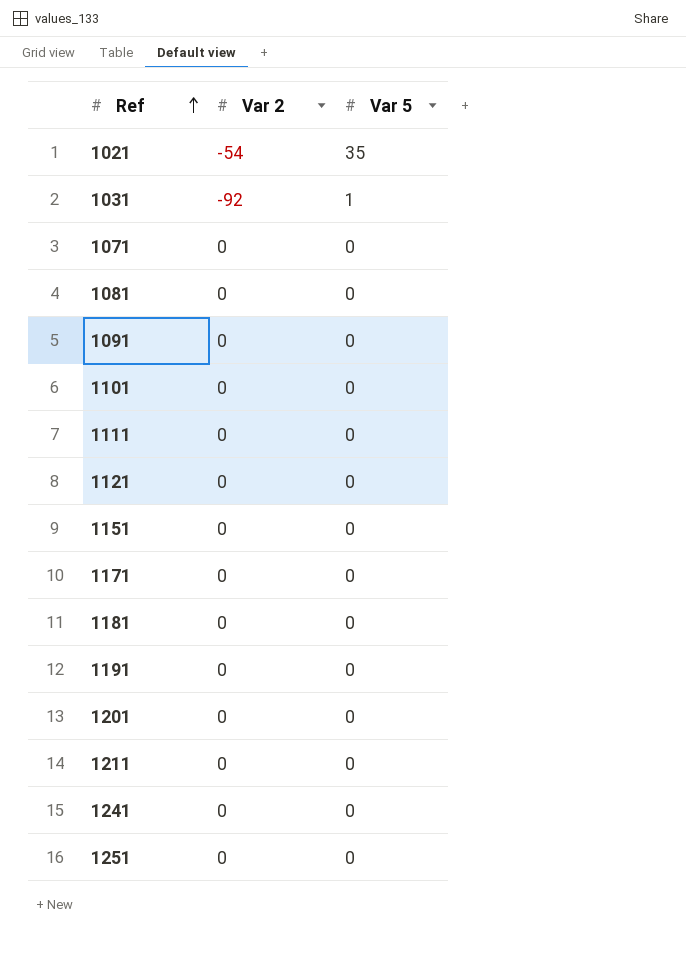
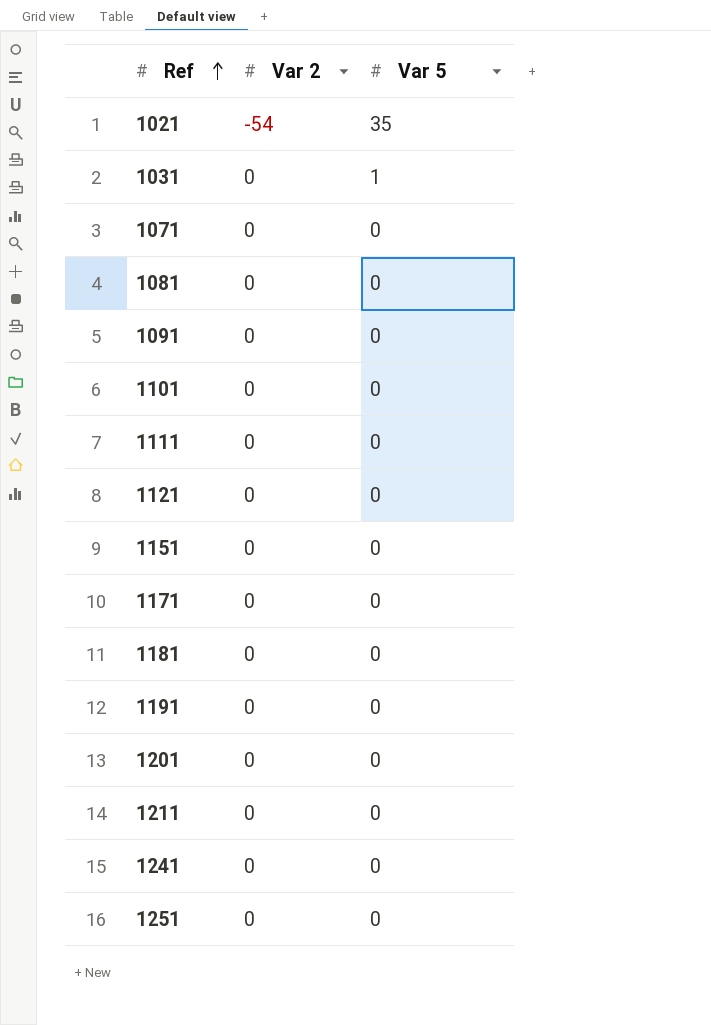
1031 | Var 2: -92 -> 0

